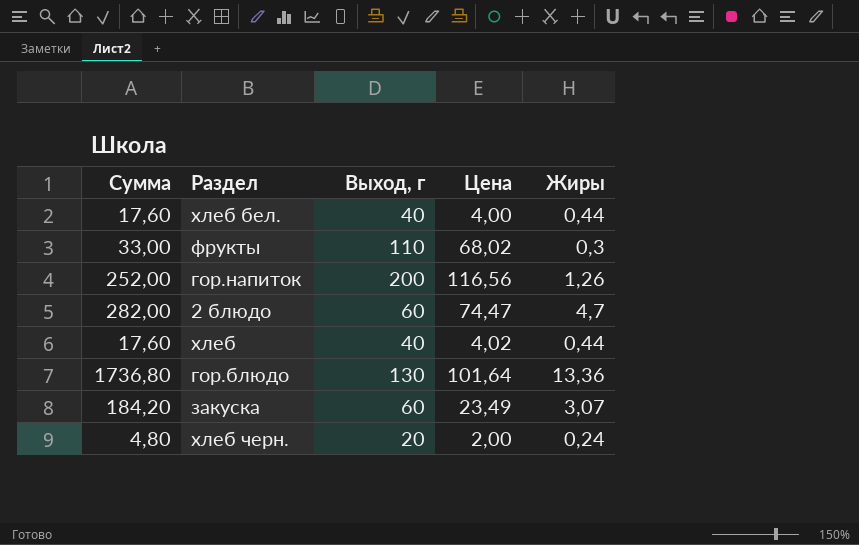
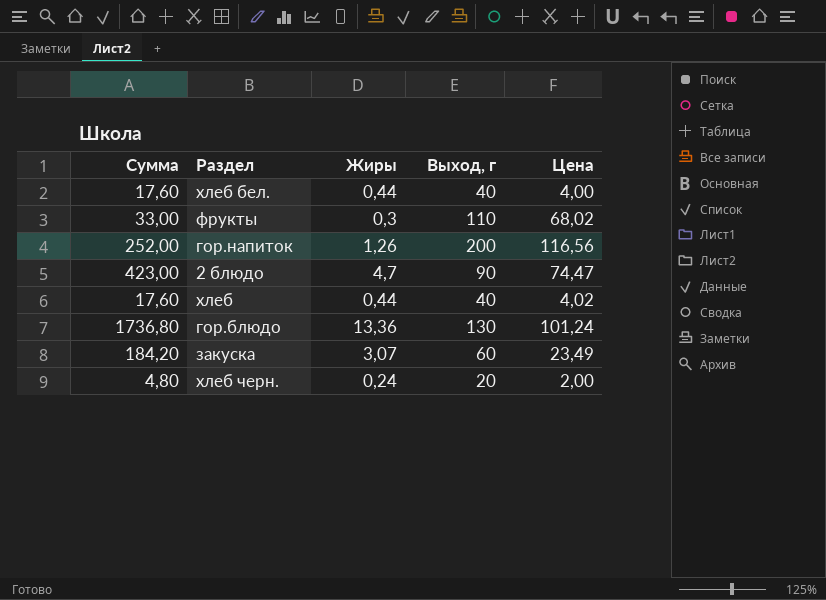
column Жиры | position: 5 -> 3
2 блюдо | Сумма: 282,00 -> 423,00
2 блюдо | Выход, г: 60 -> 90
гор.блюдо | Цена: 101,64 -> 101,24

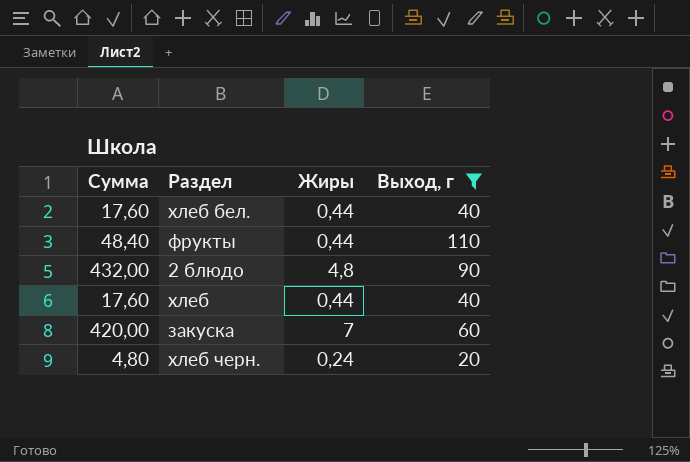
filter: none -> Выход, г <= 110
column Цена | position: 5 -> none
фрукты | Сумма: 33,00 -> 48,40
фрукты | Жиры: 0,3 -> 0,44
2 блюдо | Сумма: 423,00 -> 432,00
2 блюдо | Жиры: 4,7 -> 4,8
закуска | Сумма: 184,20 -> 420,00
закуска | Жиры: 3,07 -> 7

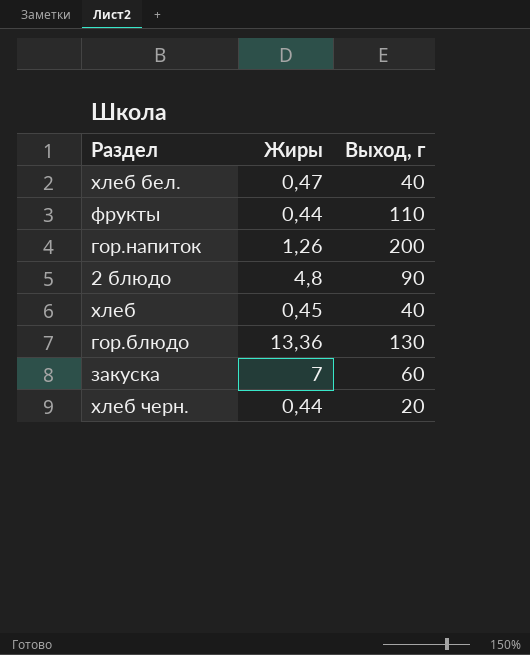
filter: Выход, г <= 110 -> none
column Сумма | formula: [Жиры] * [Выход, г] -> none
хлеб бел. | Жиры: 0,44 -> 0,47
хлеб | Жиры: 0,44 -> 0,45
хлеб черн. | Жиры: 0,24 -> 0,44

